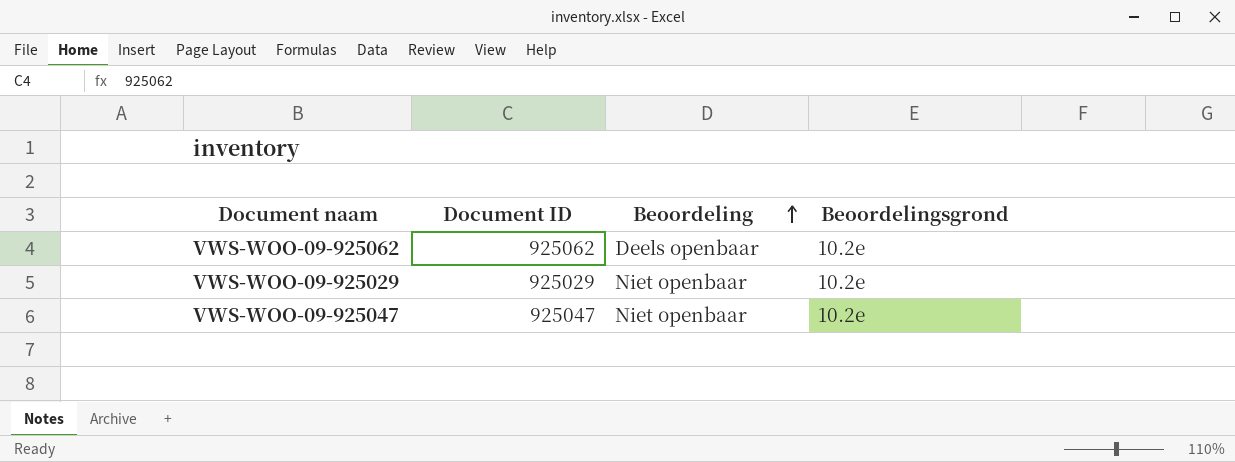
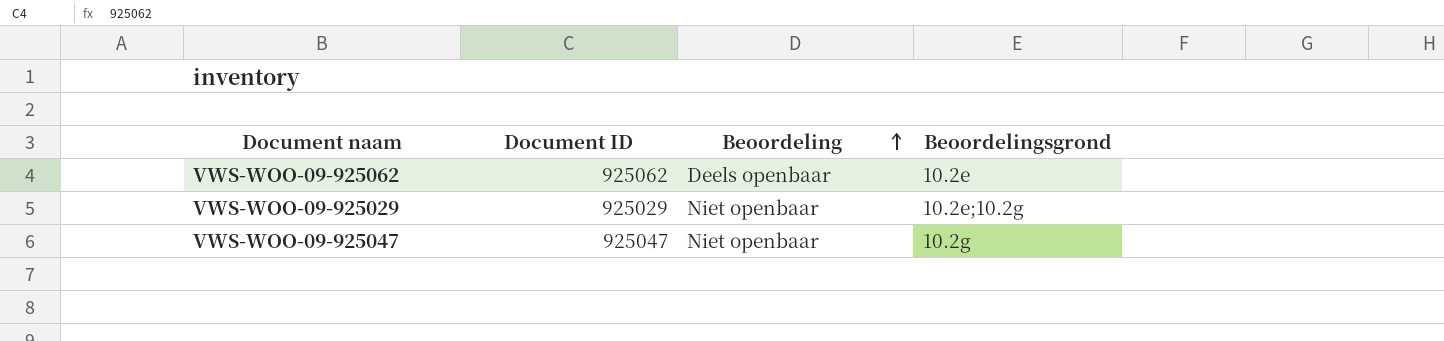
VWS-WOO-09-925029 | Beoordelingsgrond: 10.2e -> 10.2e;10.2g
VWS-WOO-09-925047 | Beoordelingsgrond: 10.2e -> 10.2g

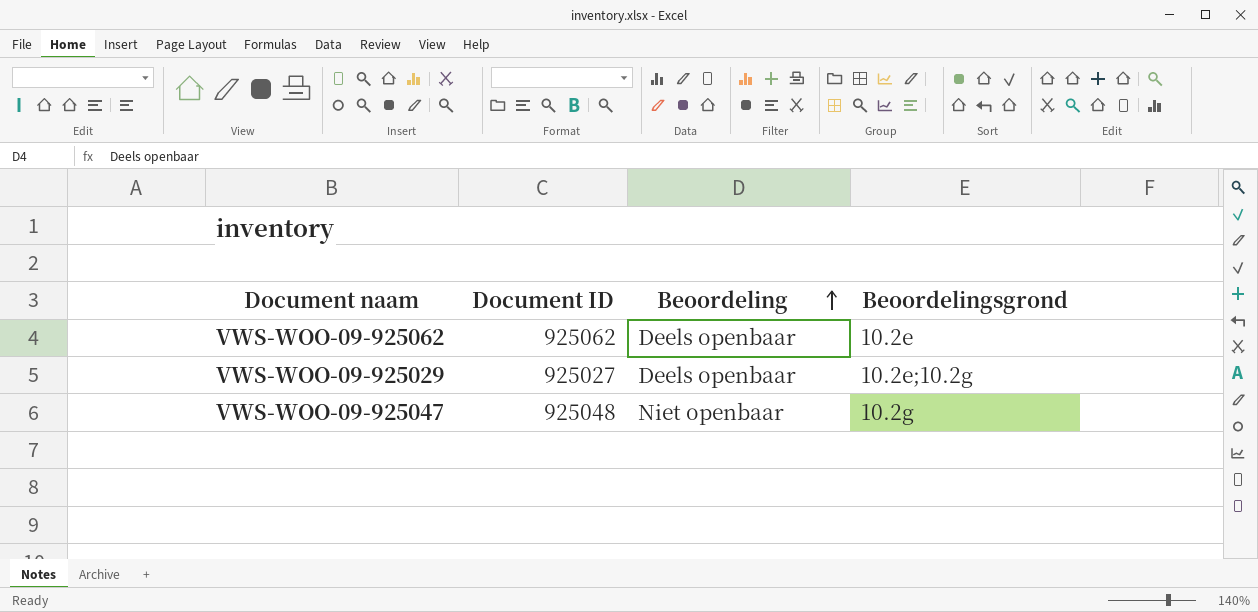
VWS-WOO-09-925029 | Document ID: 925029 -> 925027
VWS-WOO-09-925029 | Beoordeling: Niet openbaar -> Deels openbaar
VWS-WOO-09-925047 | Document ID: 925047 -> 925048

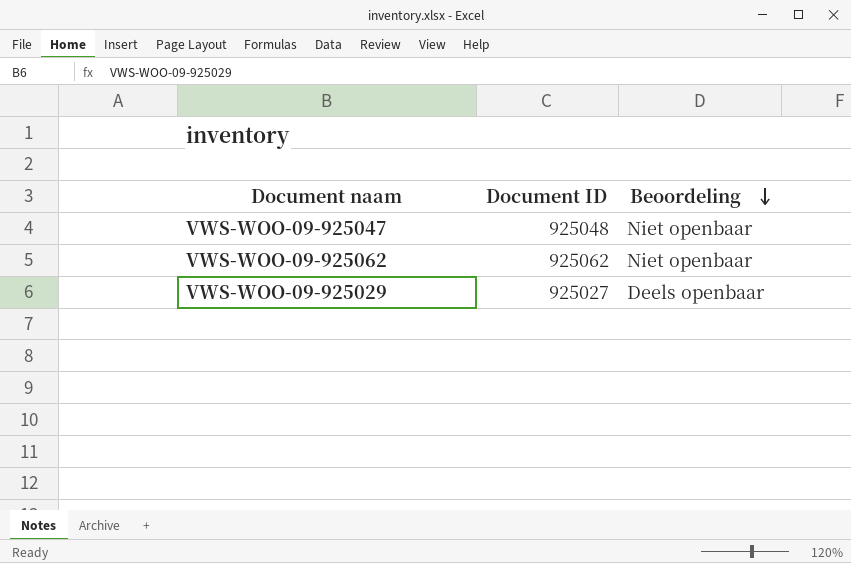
row order: Beoordeling ascending -> Beoordeling descending
column Beoordelingsgrond | position: 4 -> none
VWS-WOO-09-925062 | Beoordeling: Deels openbaar -> Niet openbaar

